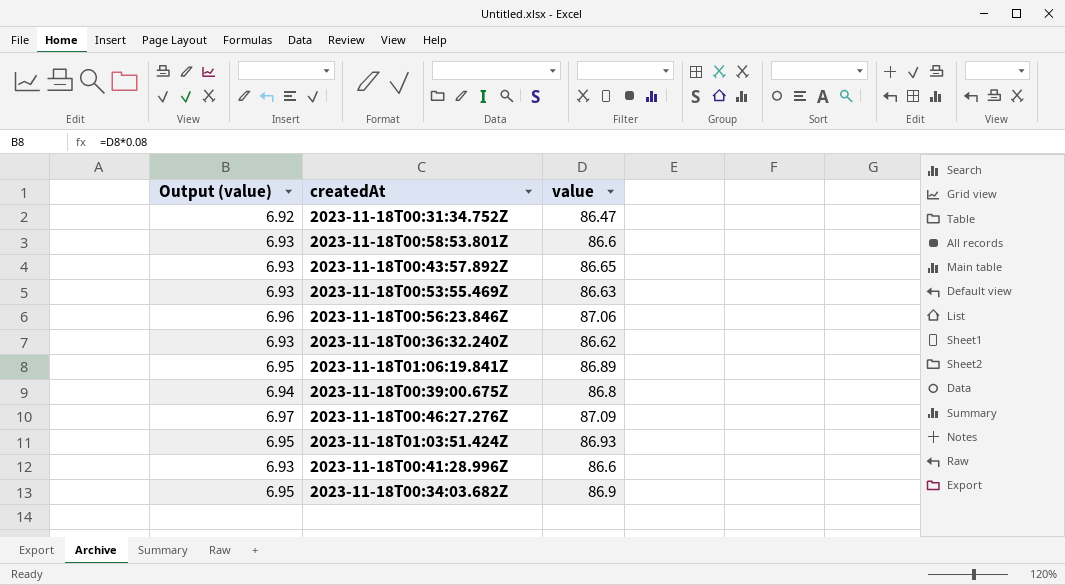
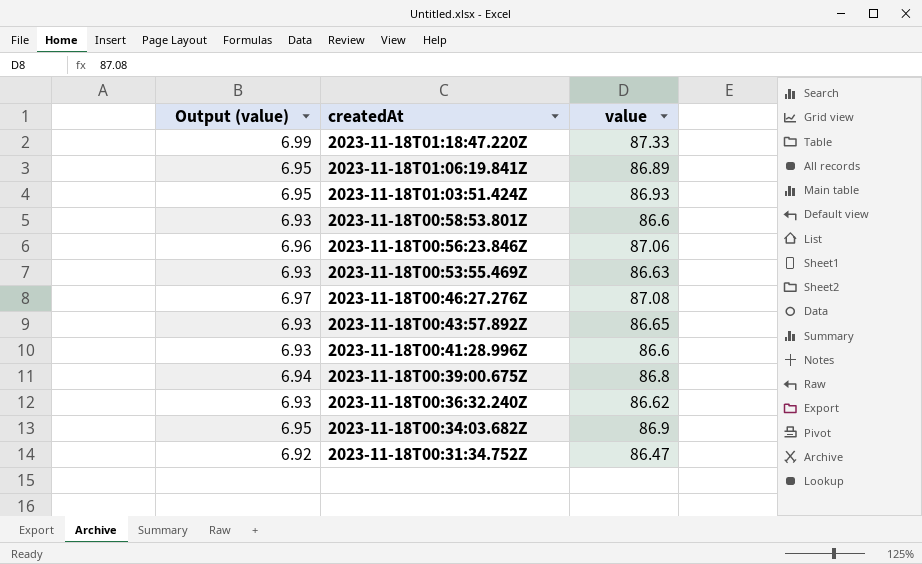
row order: none -> createdAt descending
row 2023-11-18T01:18:47.220Z: none -> 6.99 | 87.33
2023-11-18T00:46:27.276Z | value: 87.09 -> 87.08

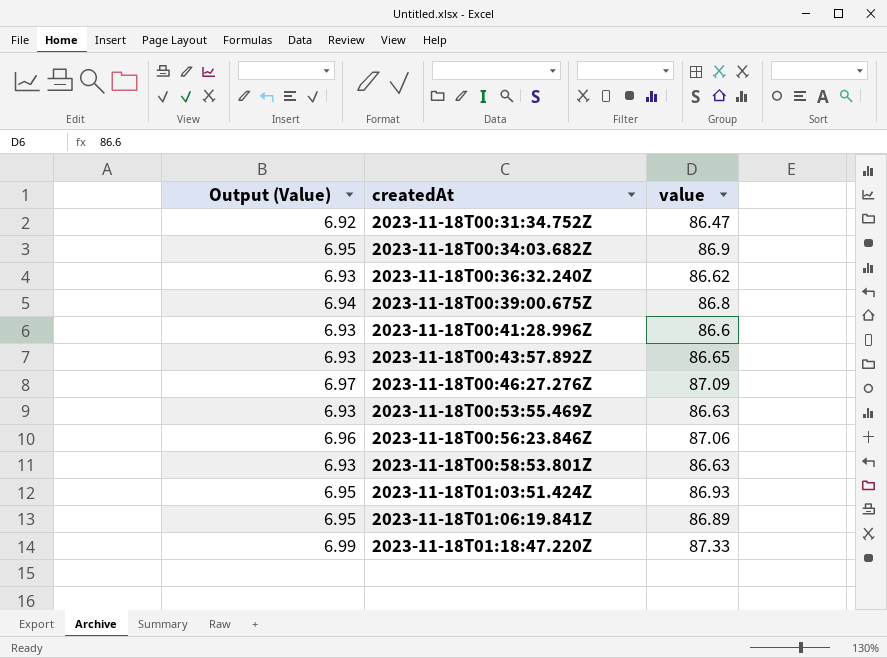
row order: createdAt descending -> createdAt ascending
column name: Output (value) -> Output (Value)
2023-11-18T00:46:27.276Z | value: 87.08 -> 87.09
2023-11-18T00:58:53.801Z | value: 86.6 -> 86.63

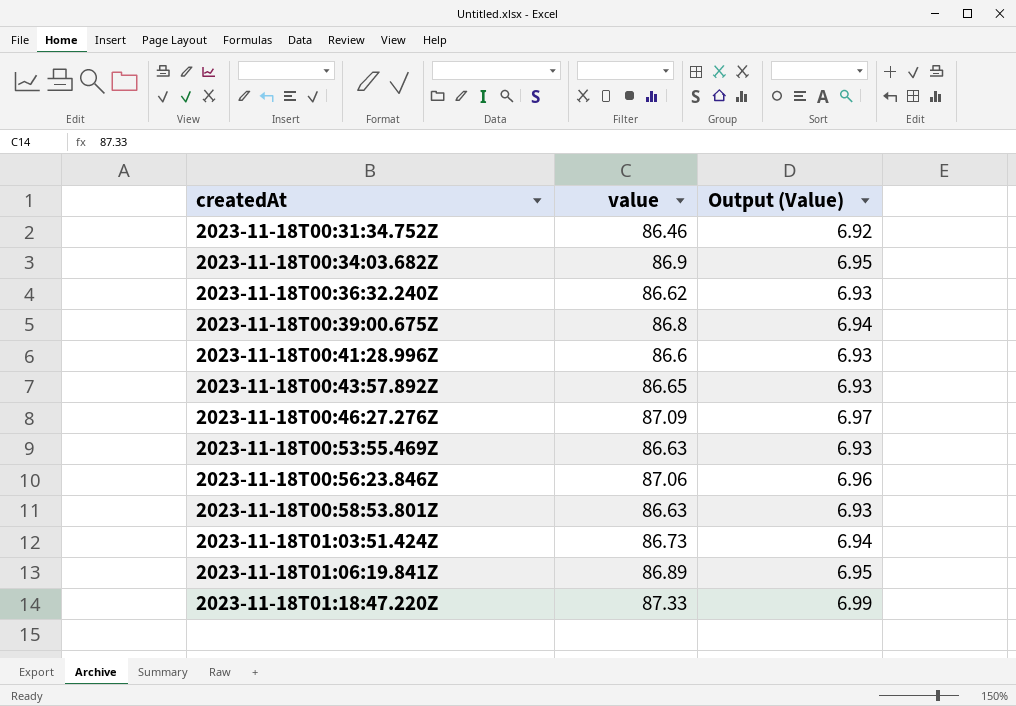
column Output (Value) | position: 1 -> 3
2023-11-18T00:31:34.752Z | value: 86.47 -> 86.46
2023-11-18T01:03:51.424Z | value: 86.93 -> 86.73
2023-11-18T01:03:51.424Z | Output (Value): 6.95 -> 6.94

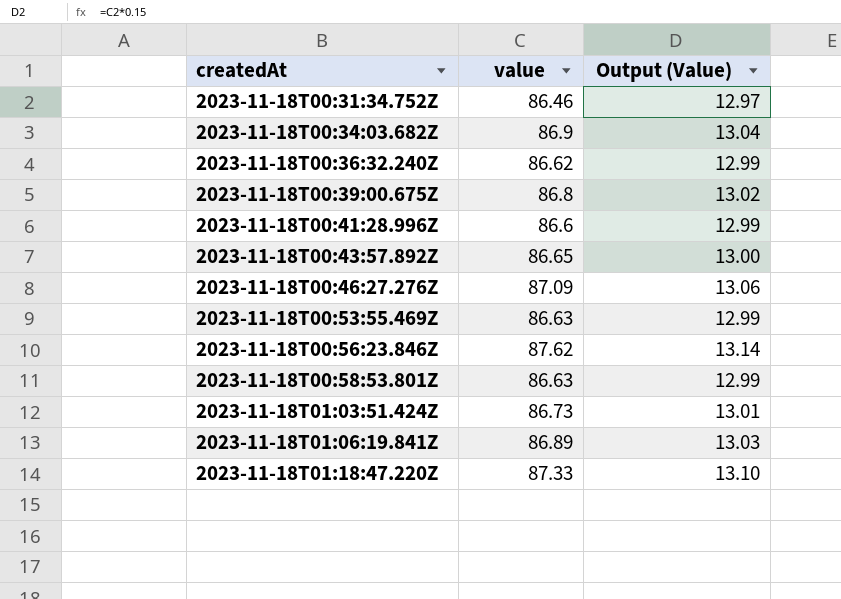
column Output (Value) | formula: [value] * 0.08 -> [value] * 0.15
2023-11-18T00:56:23.846Z | value: 87.06 -> 87.62

